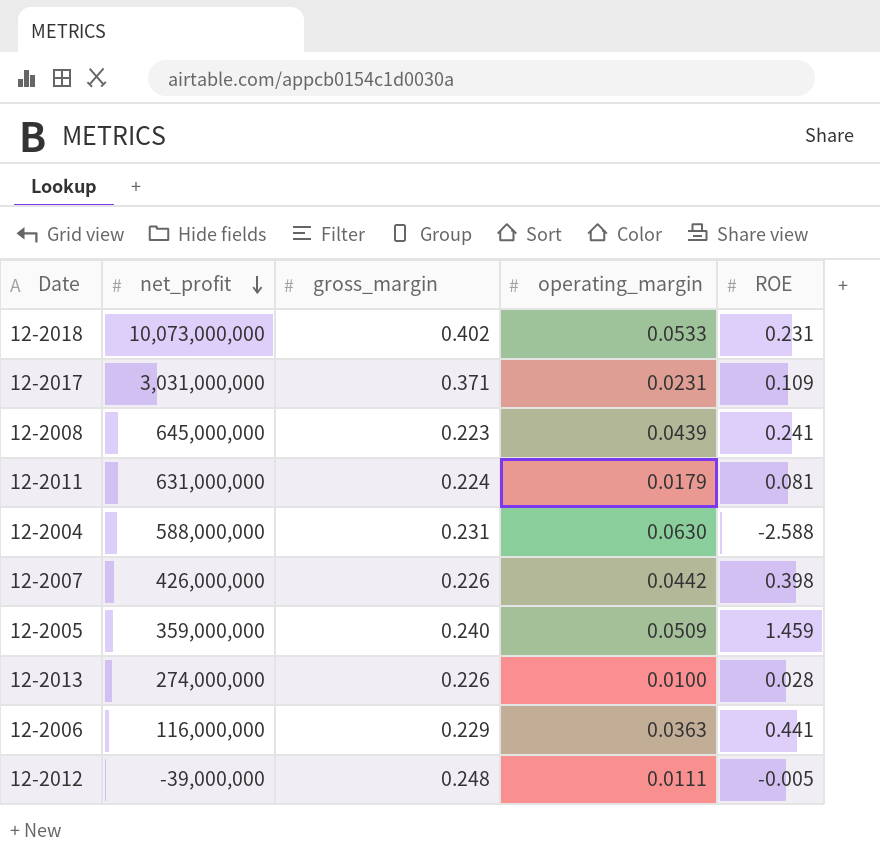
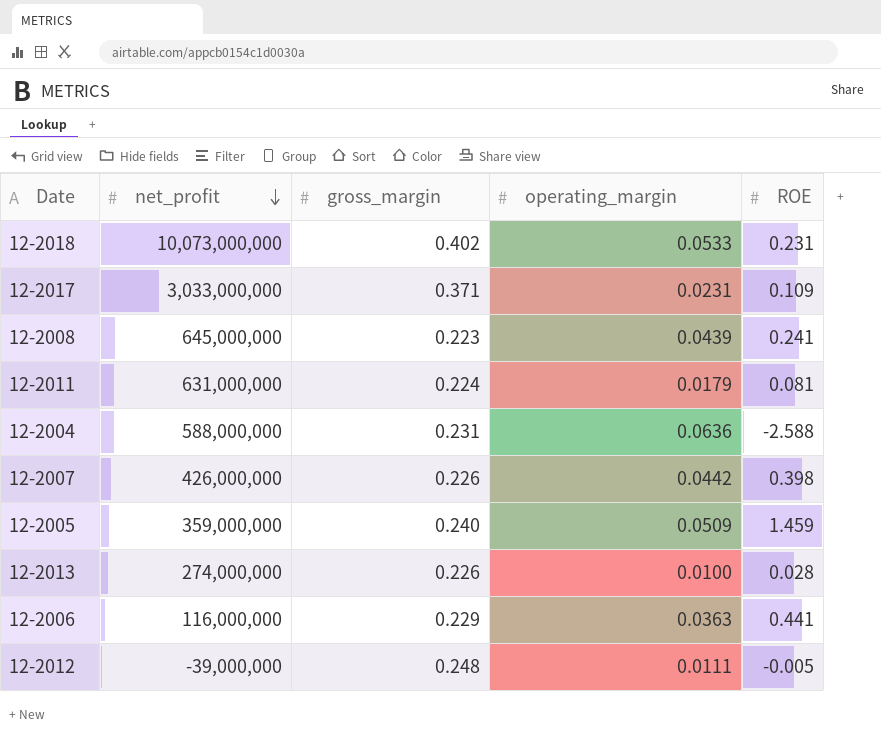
12-2017 | net_profit: 3,031,000,000 -> 3,033,000,000
12-2004 | operating_margin: 0.0630 -> 0.0636

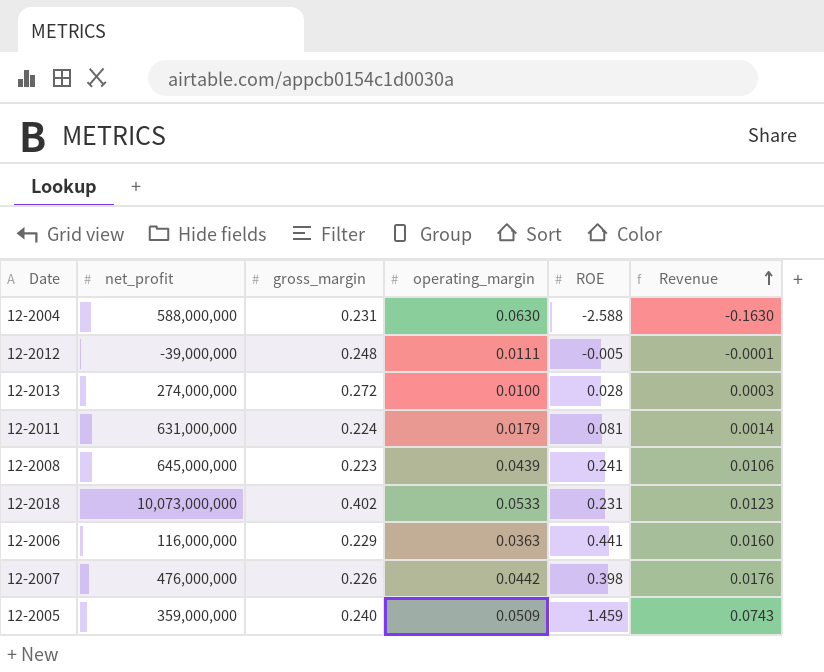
row order: net_profit descending -> Revenue ascending
column Revenue | formula: none -> [operating_margin] * [ROE]
row 12-2017: 3,033,000,000 | 0.371 | 0.0231 | 0.109 -> none
12-2004 | operating_margin: 0.0636 -> 0.0630
12-2013 | gross_margin: 0.226 -> 0.272
12-2007 | net_profit: 426,000,000 -> 476,000,000

